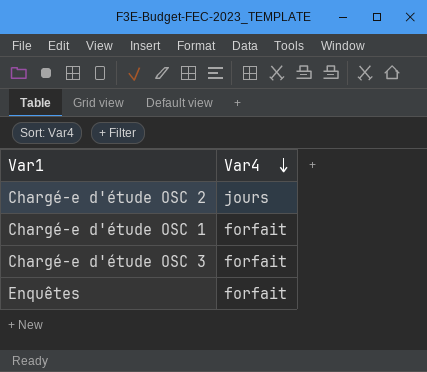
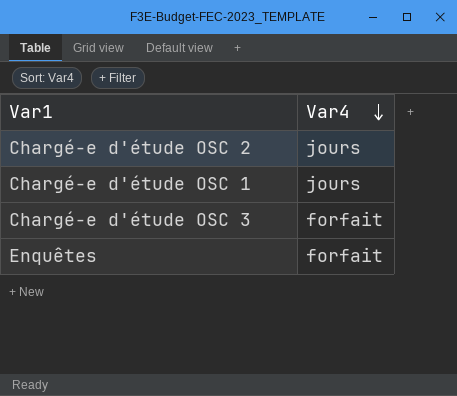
Chargé-e d'étude OSC 1 | Var4: forfait -> jours

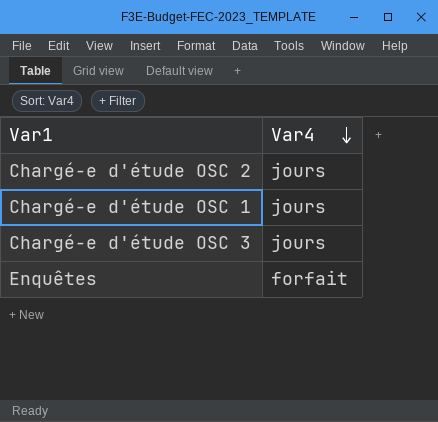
Chargé-e d'étude OSC 3 | Var4: forfait -> jours

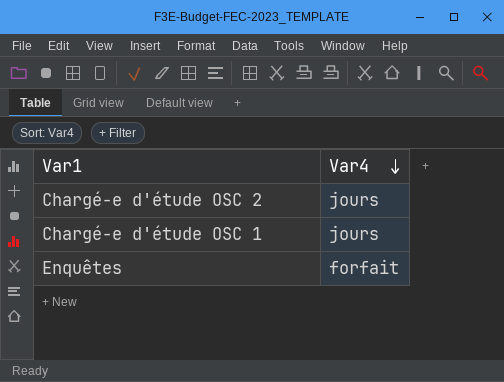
row Chargé-e d'étude OSC 3: jours -> none

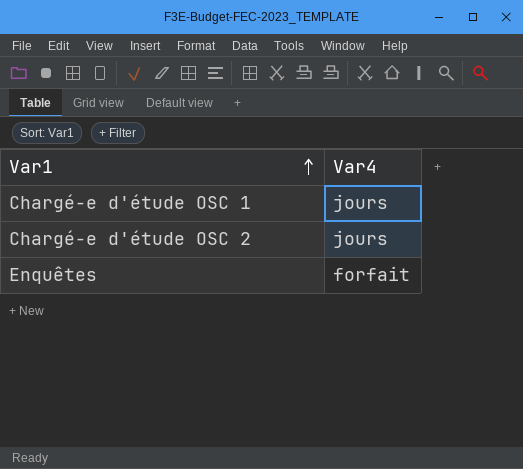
row order: Var4 descending -> Var1 ascending

